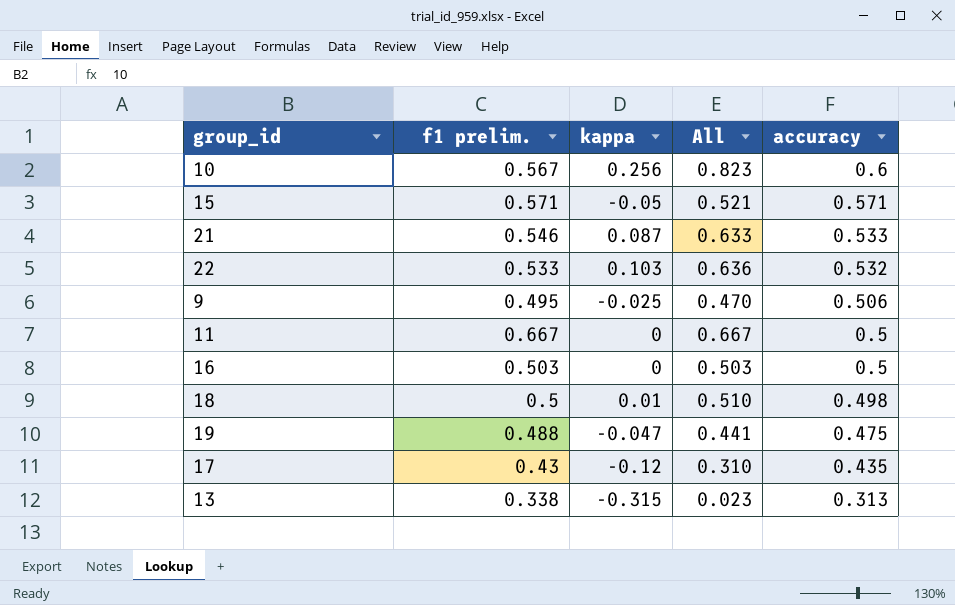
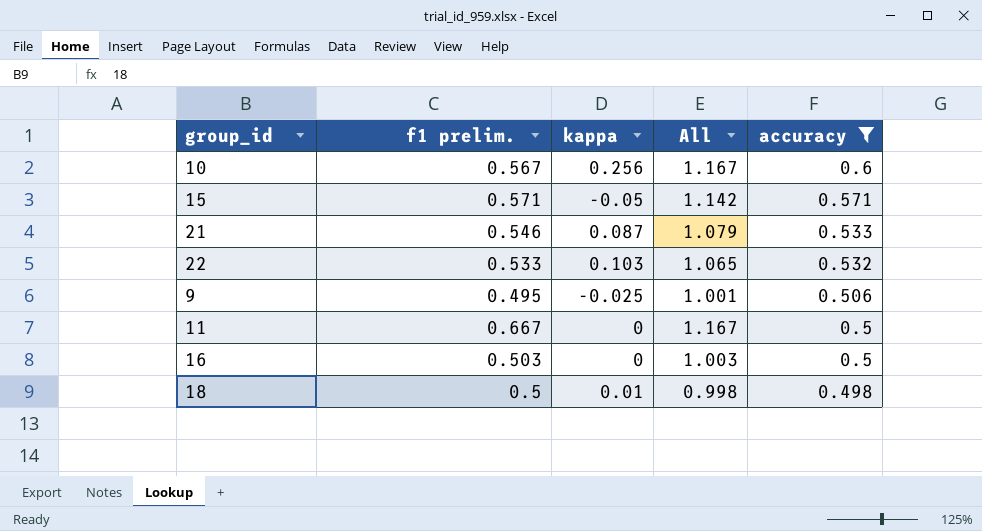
filter: none -> accuracy >= 0.498
column All | formula: [f1 prelim.] + [kappa] -> [f1 prelim.] + [accuracy]

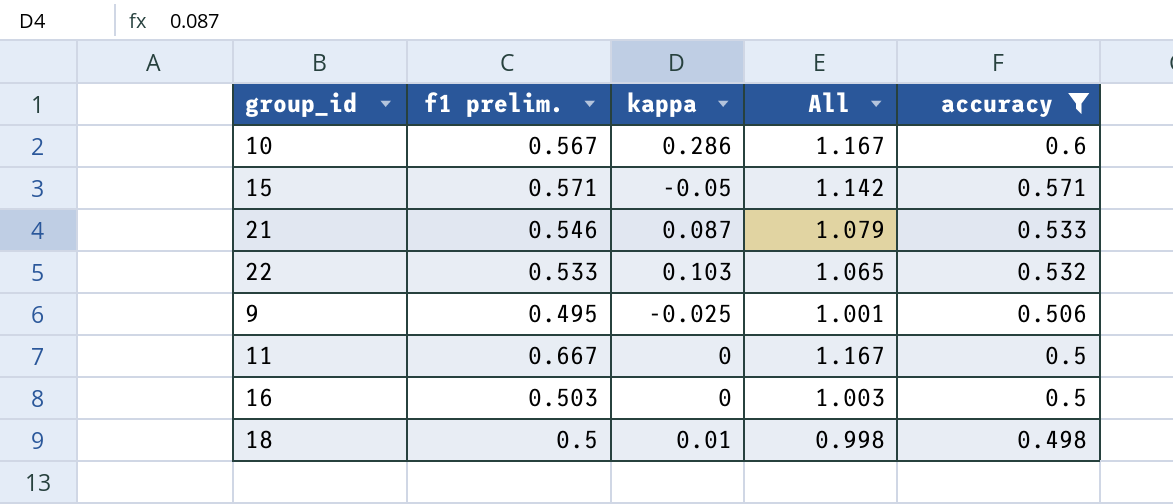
10 | kappa: 0.256 -> 0.286

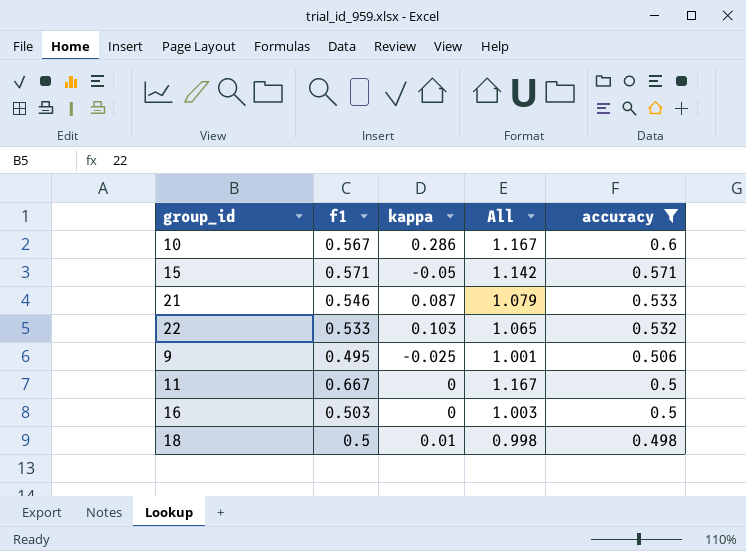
column name: f1 prelim. -> f1

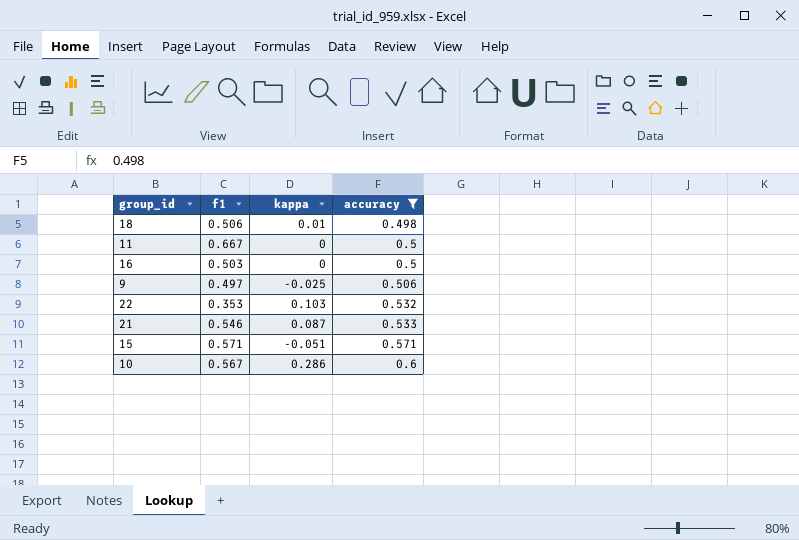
row order: accuracy descending -> accuracy ascending
column All | formula: [f1] + [accuracy] -> none
18 | f1: 0.5 -> 0.506
9 | f1: 0.495 -> 0.497
22 | f1: 0.533 -> 0.353
15 | kappa: -0.05 -> -0.051

